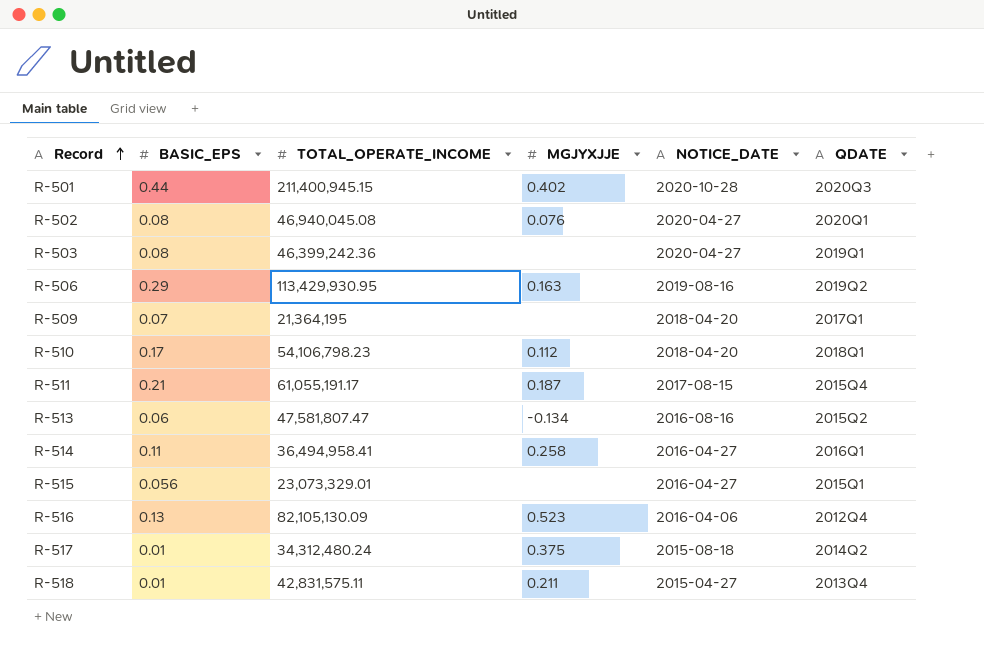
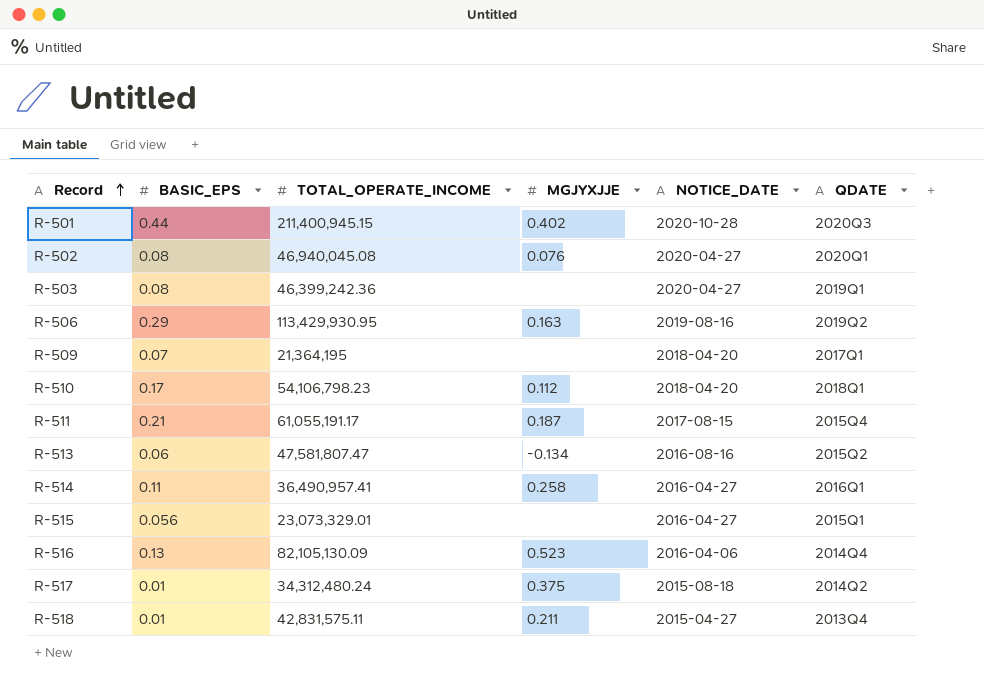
R-514 | TOTAL_OPERATE_INCOME: 36,494,958.41 -> 36,490,957.41
R-516 | QDATE: 2012Q4 -> 2014Q4

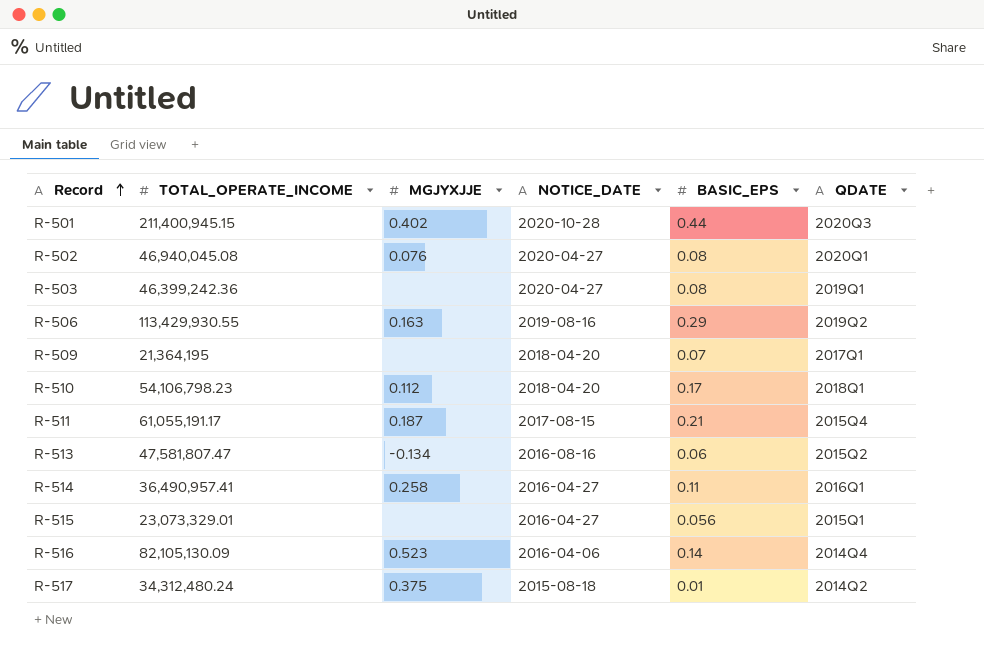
column BASIC_EPS | position: 2 -> 5
row R-518: 0.01 | 42,831,575.11 | 0.211 | 2015-04-27 | 2013Q4 -> none
R-506 | TOTAL_OPERATE_INCOME: 113,429,930.95 -> 113,429,930.55
R-516 | BASIC_EPS: 0.13 -> 0.14

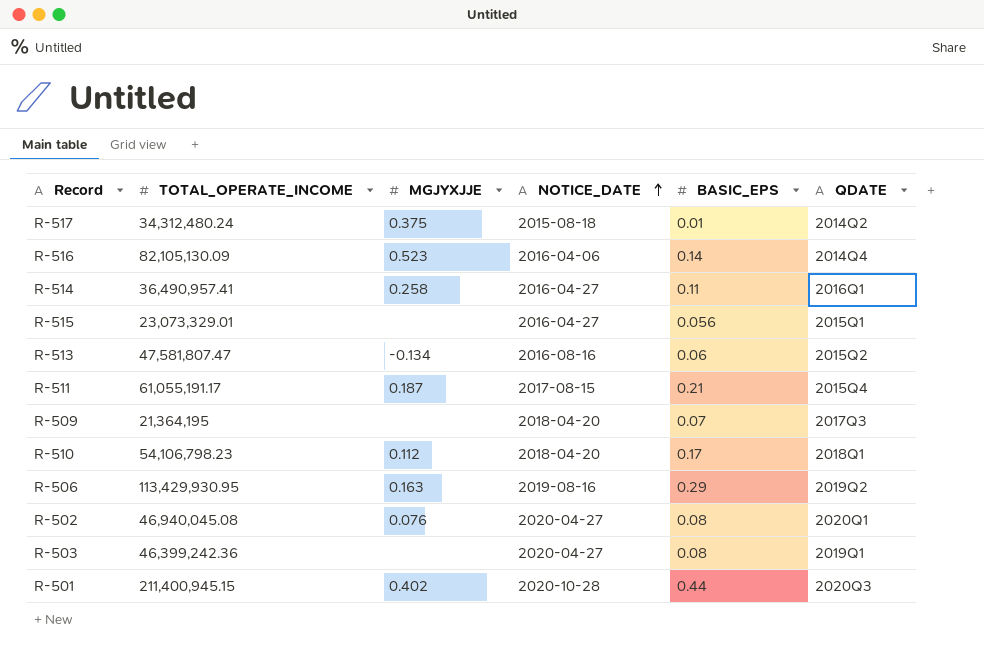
row order: Record ascending -> NOTICE_DATE ascending
R-509 | QDATE: 2017Q1 -> 2017Q3
R-506 | TOTAL_OPERATE_INCOME: 113,429,930.55 -> 113,429,930.95

